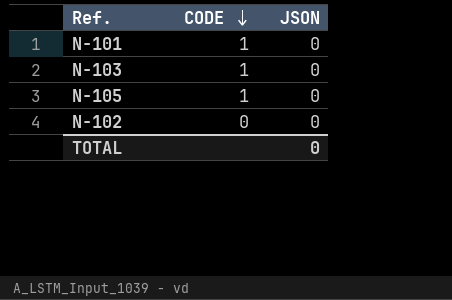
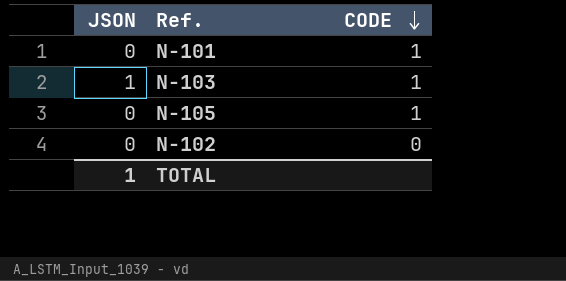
column JSON | position: 3 -> 1
N-103 | JSON: 0 -> 1
TOTAL | JSON: 0 -> 1

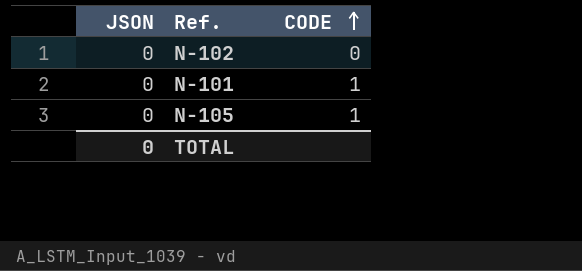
row order: CODE descending -> CODE ascending
row N-103: 1 | 1 -> none
TOTAL | JSON: 1 -> 0

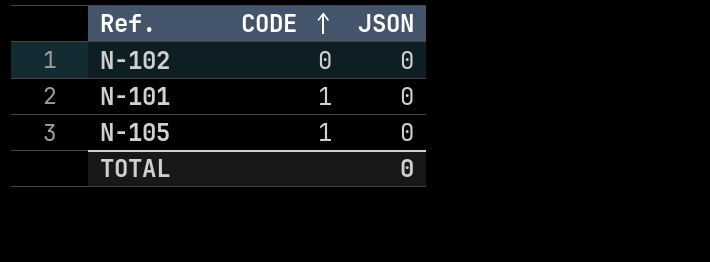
column JSON | position: 1 -> 3

